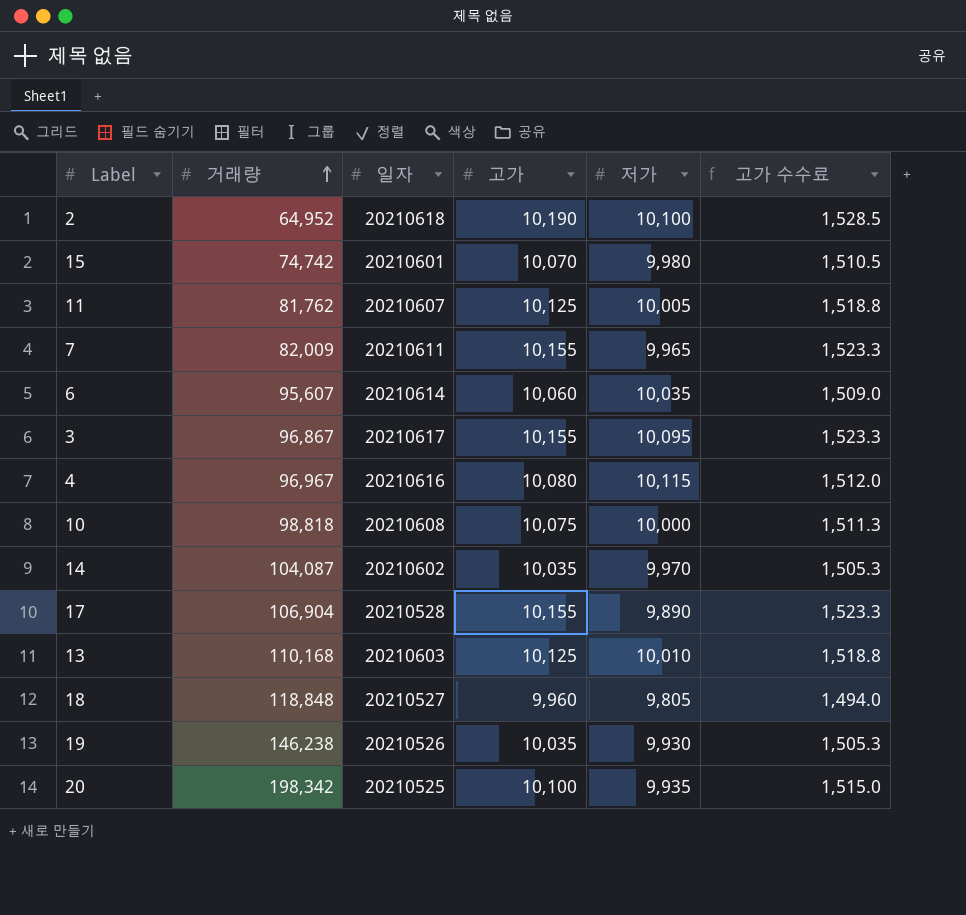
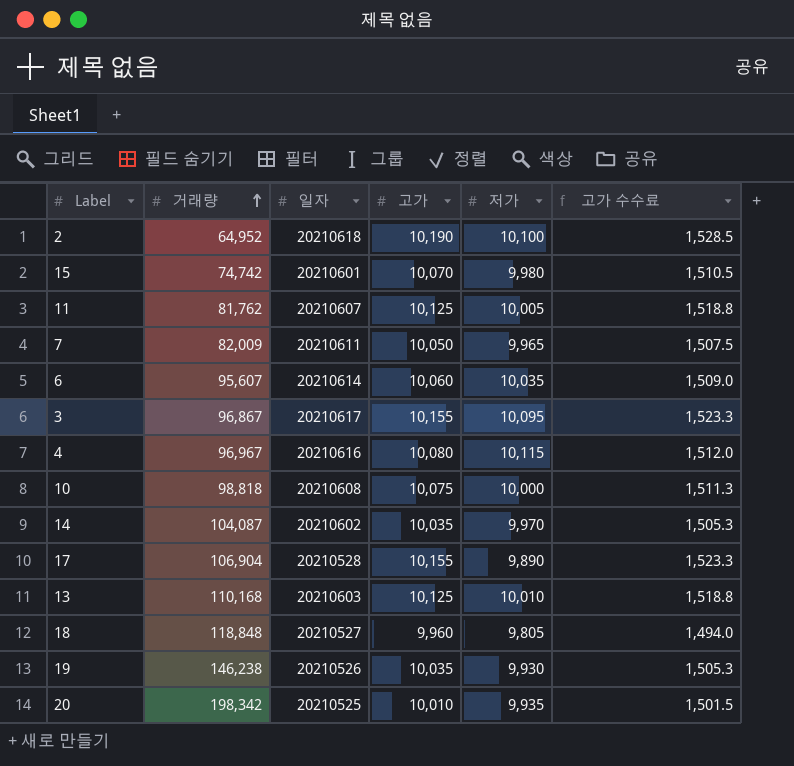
7 | 고가: 10,155 -> 10,050
7 | 고가 수수료: 1,523.3 -> 1,507.5
20 | 고가: 10,100 -> 10,010
20 | 고가 수수료: 1,515.0 -> 1,501.5

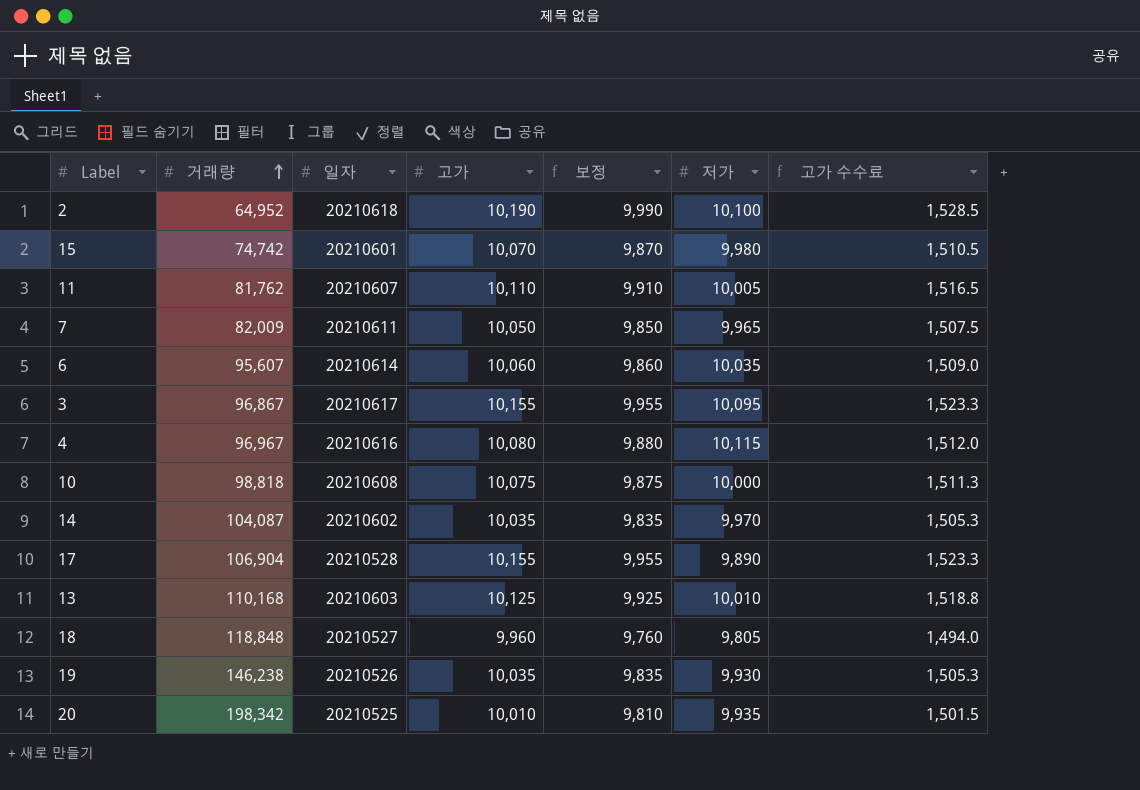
column 보정 | formula: none -> [고가] - 200
11 | 고가: 10,125 -> 10,110
11 | 고가 수수료: 1,518.8 -> 1,516.5

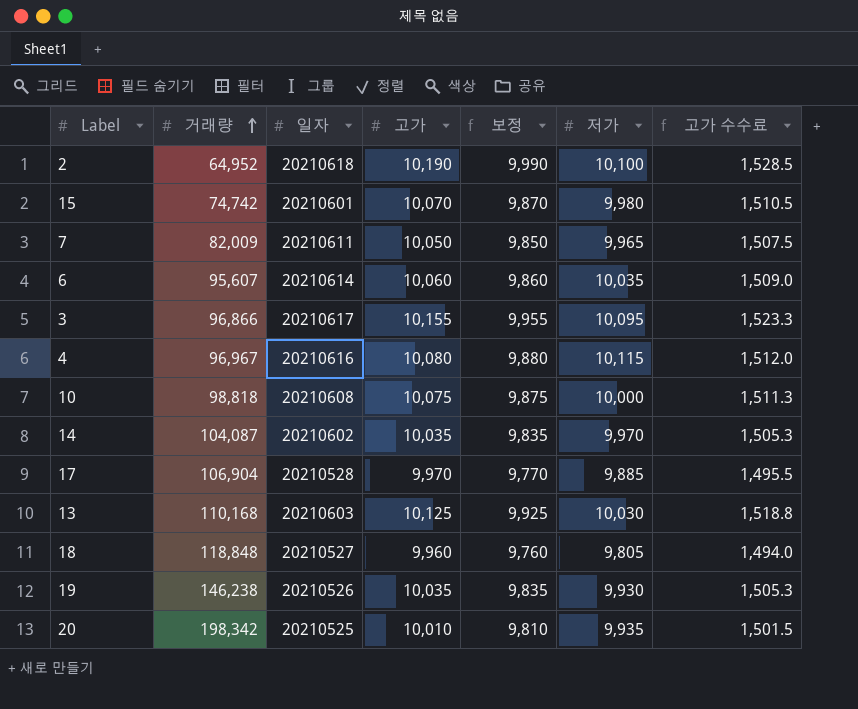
row 11: 81,762 | 20210607 | 10,110 | 9,910 | 10,005 | 1,516.5 -> none
3 | 거래량: 96,867 -> 96,866
17 | 고가: 10,155 -> 9,970
17 | 보정: 9,955 -> 9,770
17 | 저가: 9,890 -> 9,885
17 | 고가 수수료: 1,523.3 -> 1,495.5
13 | 저가: 10,010 -> 10,030

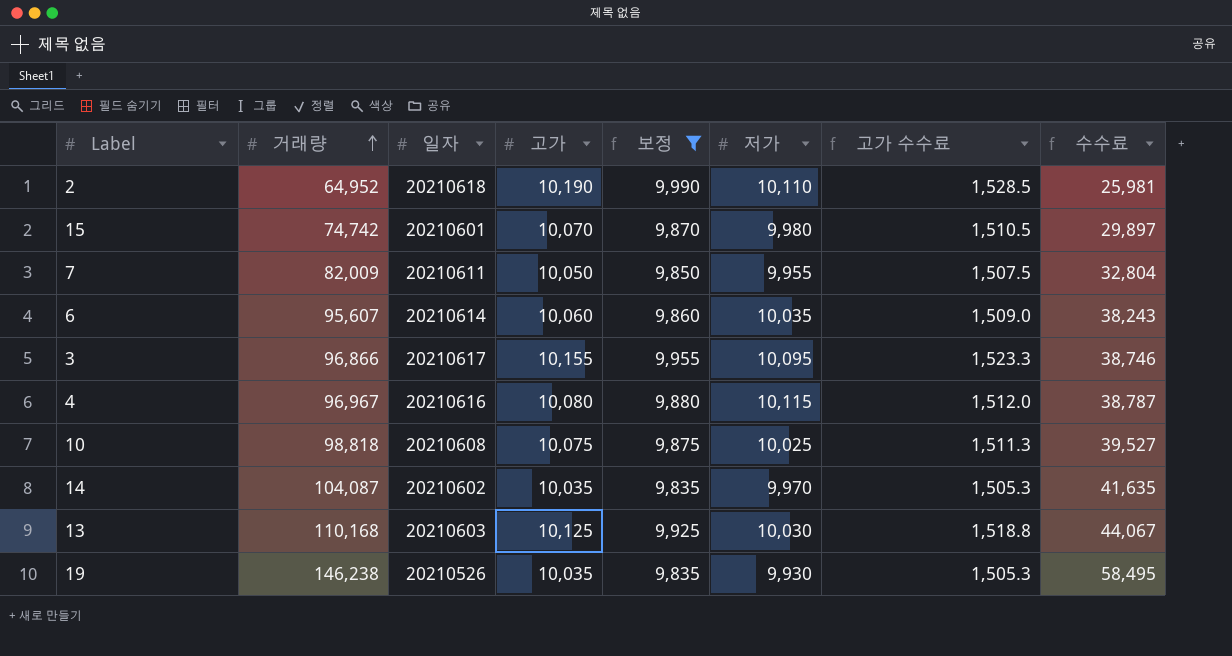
filter: none -> 보정 >= 9,835
column 수수료 | formula: none -> [거래량] * 0.4
2 | 저가: 10,100 -> 10,110
7 | 저가: 9,965 -> 9,955
10 | 저가: 10,000 -> 10,025

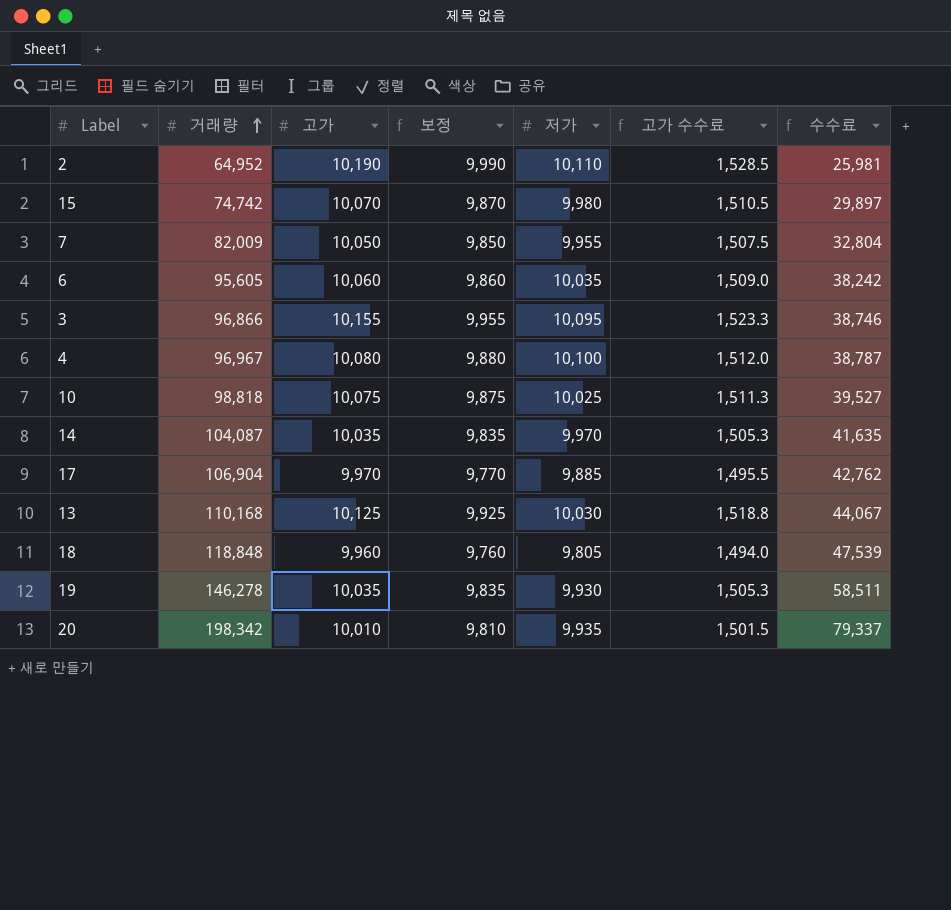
filter: 보정 >= 9,835 -> none
column 일자 | position: 3 -> none
6 | 거래량: 95,607 -> 95,605
6 | 수수료: 38,243 -> 38,242
4 | 저가: 10,115 -> 10,100
19 | 거래량: 146,238 -> 146,278
19 | 수수료: 58,495 -> 58,511

